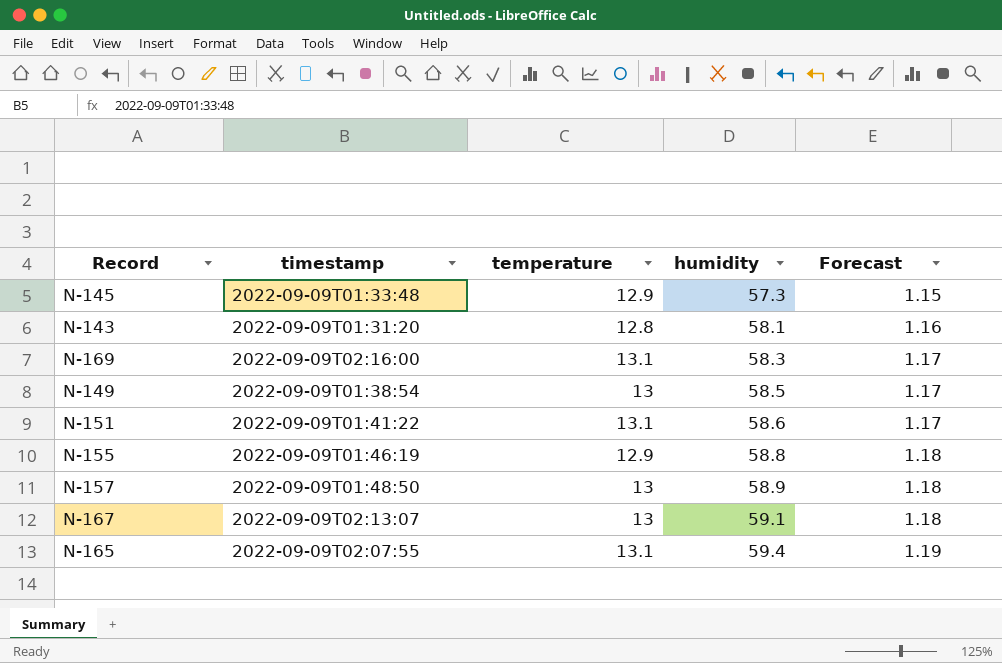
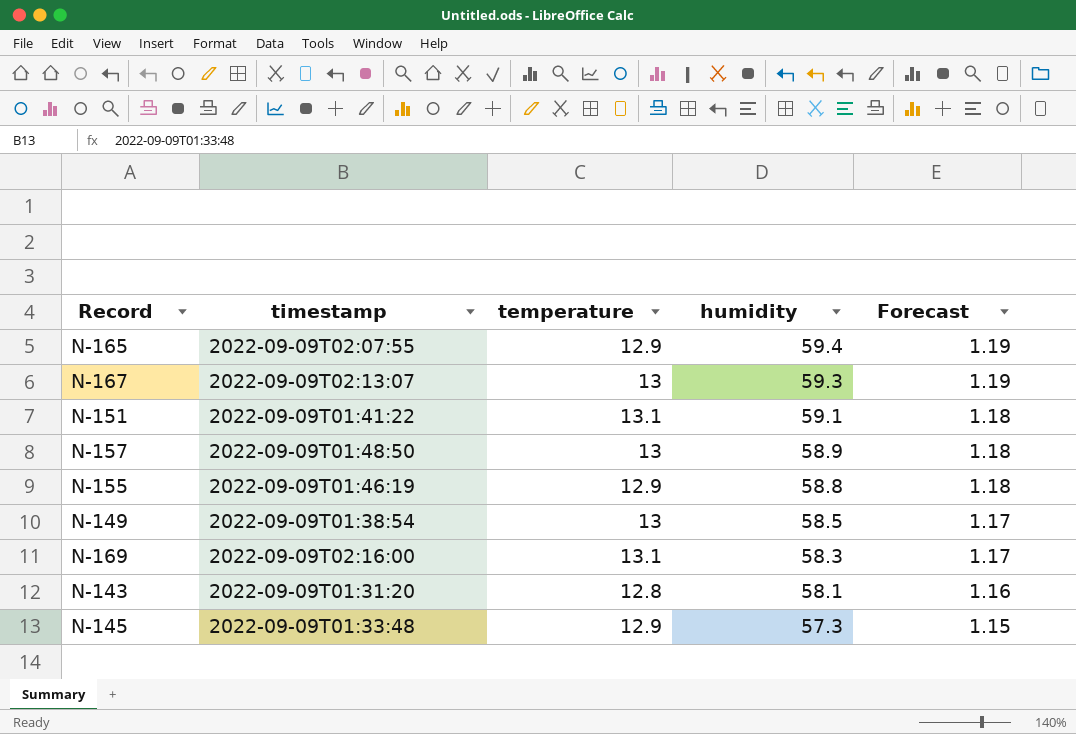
row order: humidity ascending -> humidity descending
N-165 | temperature: 13.1 -> 12.9
N-167 | humidity: 59.1 -> 59.3
N-167 | Forecast: 1.18 -> 1.19
N-151 | humidity: 58.6 -> 59.1
N-151 | Forecast: 1.17 -> 1.18

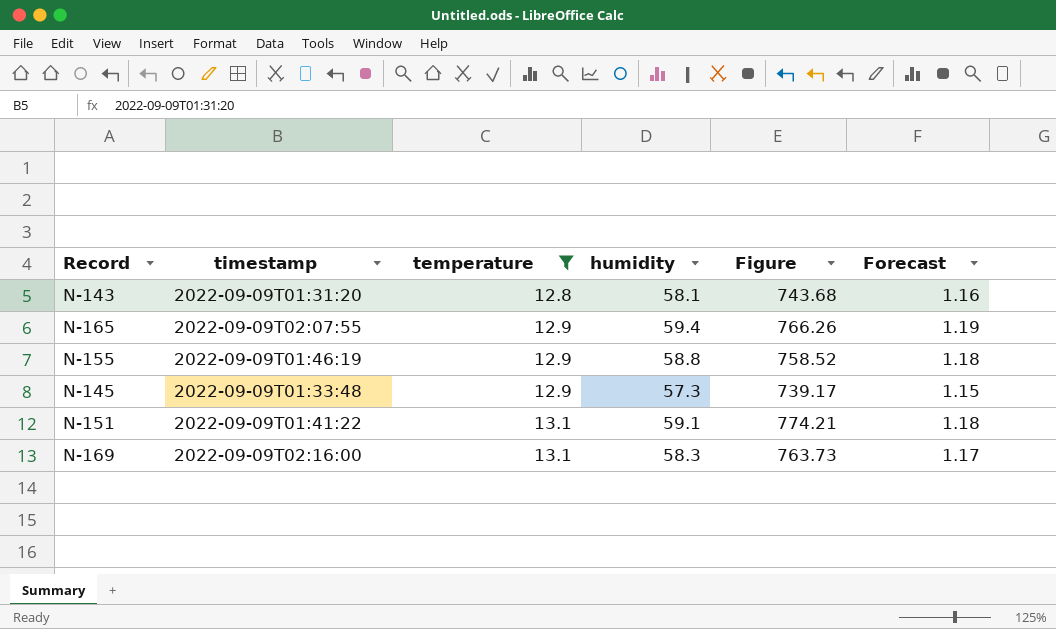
filter: none -> temperature != 13
row order: humidity descending -> temperature ascending
column Figure | formula: none -> [temperature] * [humidity]

